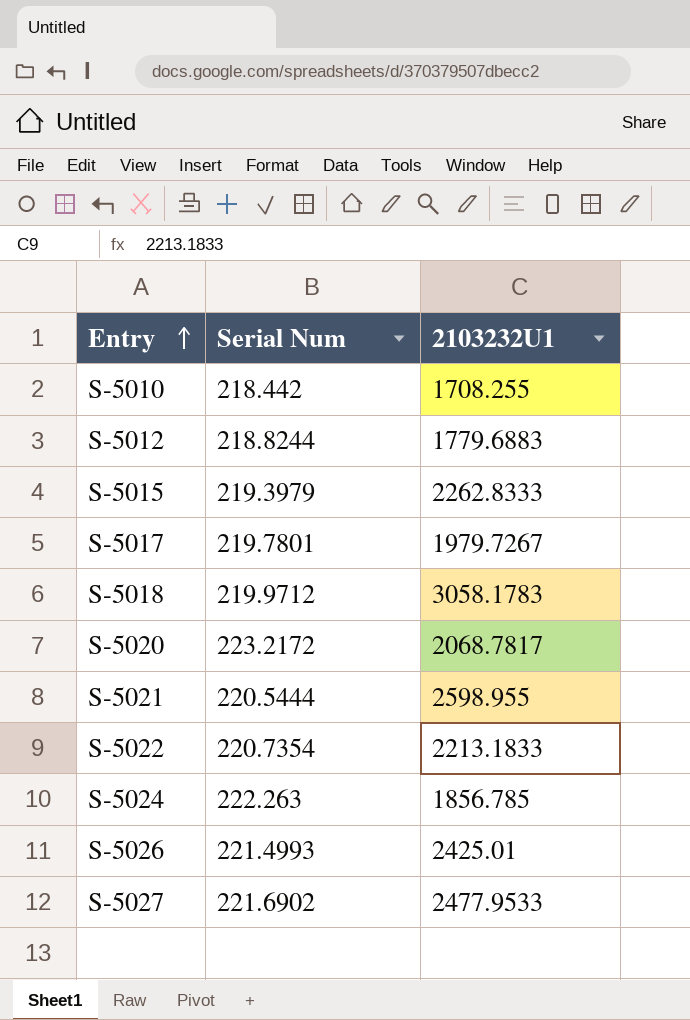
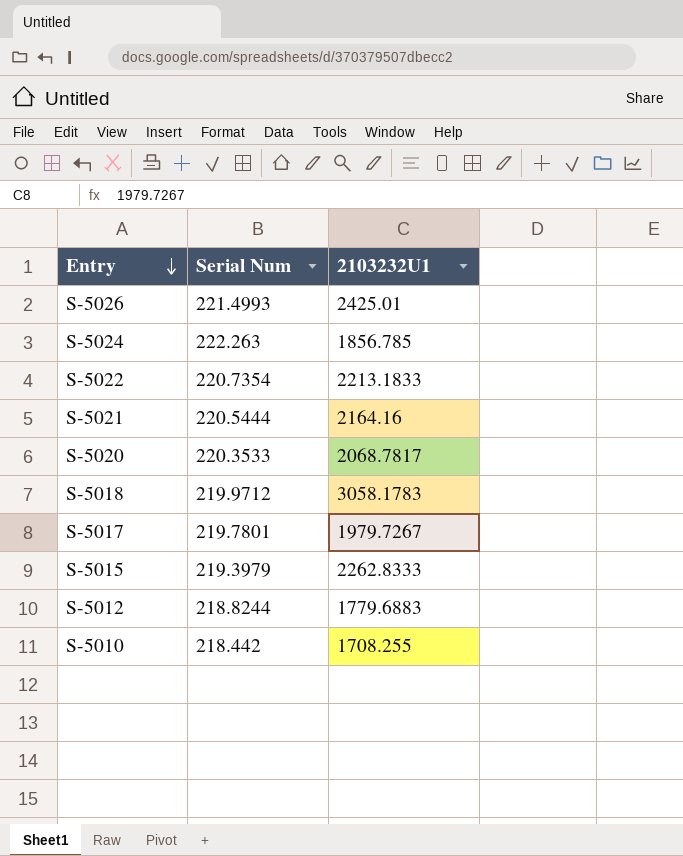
row order: Entry ascending -> Entry descending
row S-5027: 221.6902 | 2477.9533 -> none
S-5021 | 2103232U1: 2598.955 -> 2164.16
S-5020 | Serial Num: 223.2172 -> 220.3533

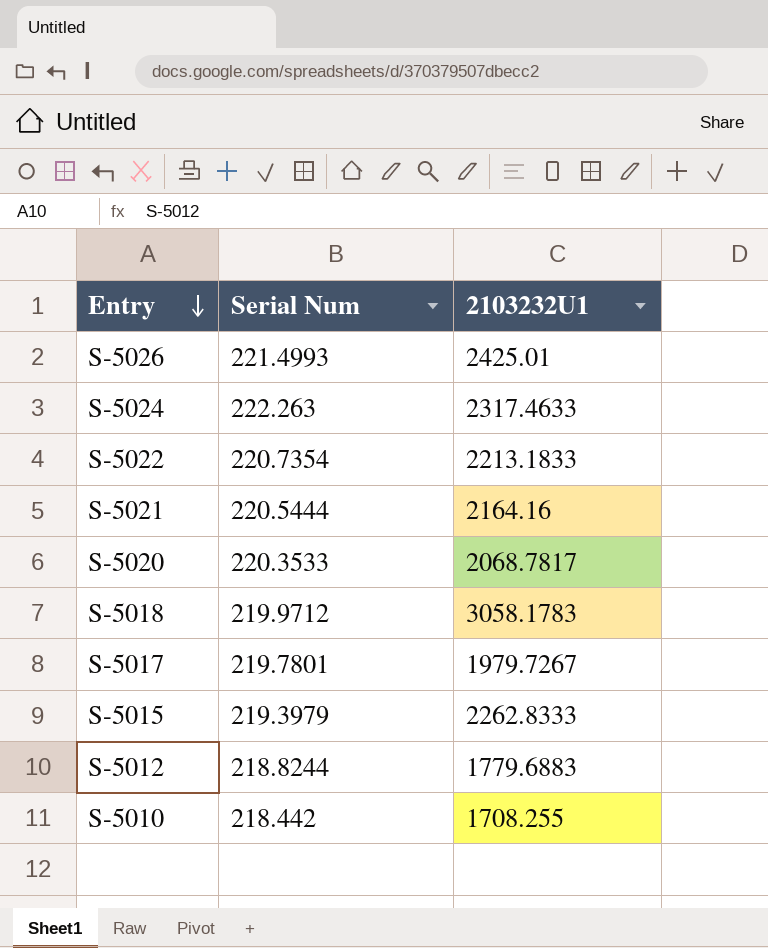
S-5024 | 2103232U1: 1856.785 -> 2317.4633

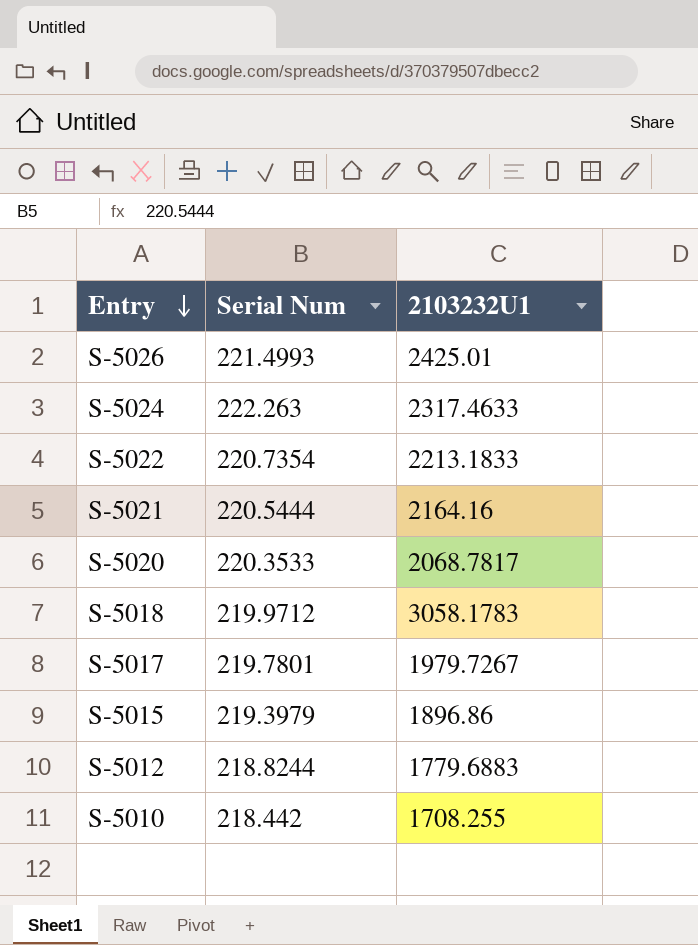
S-5015 | 2103232U1: 2262.8333 -> 1896.86

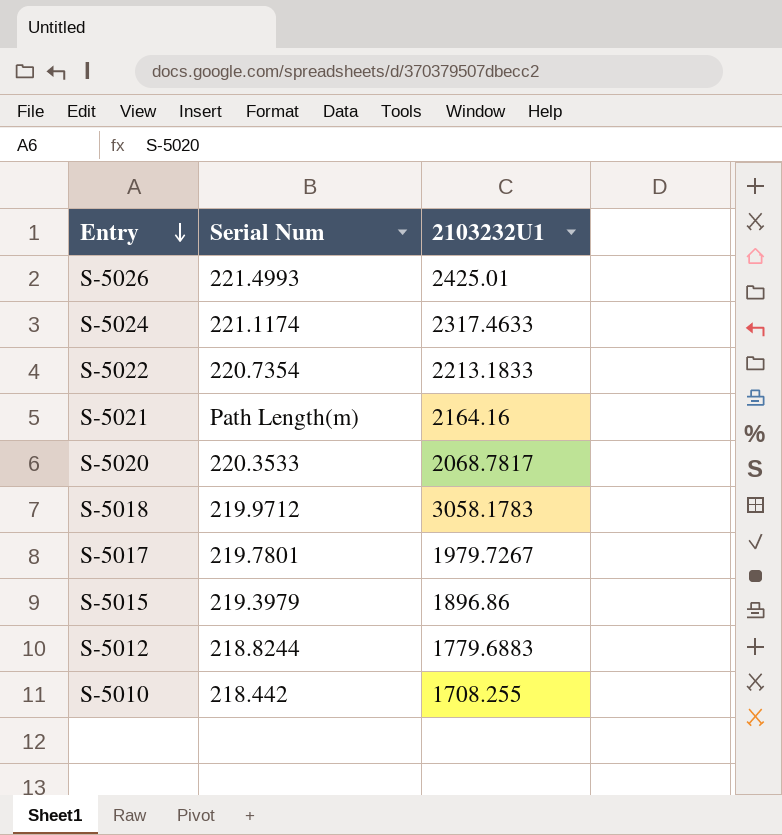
S-5024 | Serial Num: 222.263 -> 221.1174
S-5021 | Serial Num: 220.5444 -> Path Length(m)

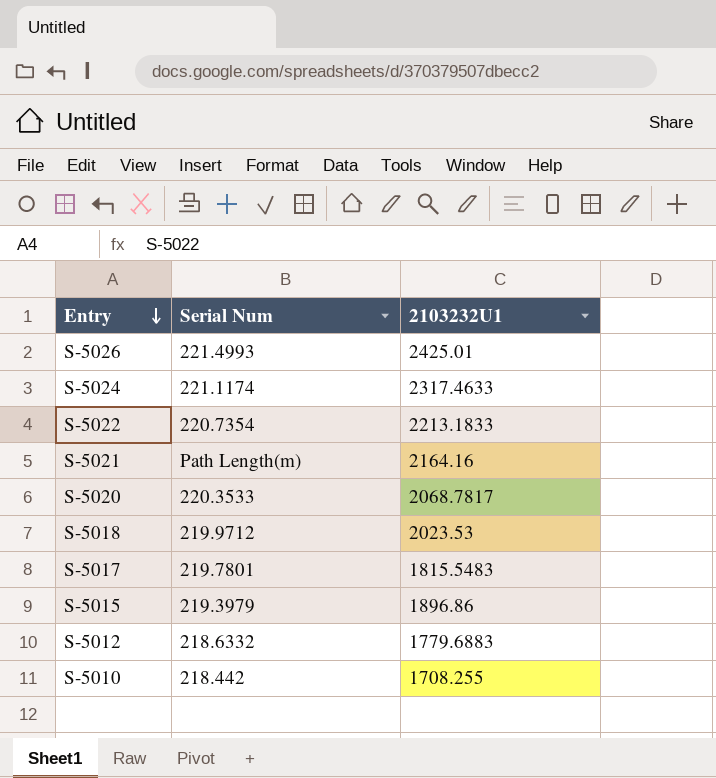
S-5018 | 2103232U1: 3058.1783 -> 2023.53
S-5017 | 2103232U1: 1979.7267 -> 1815.5483
S-5012 | Serial Num: 218.8244 -> 218.6332

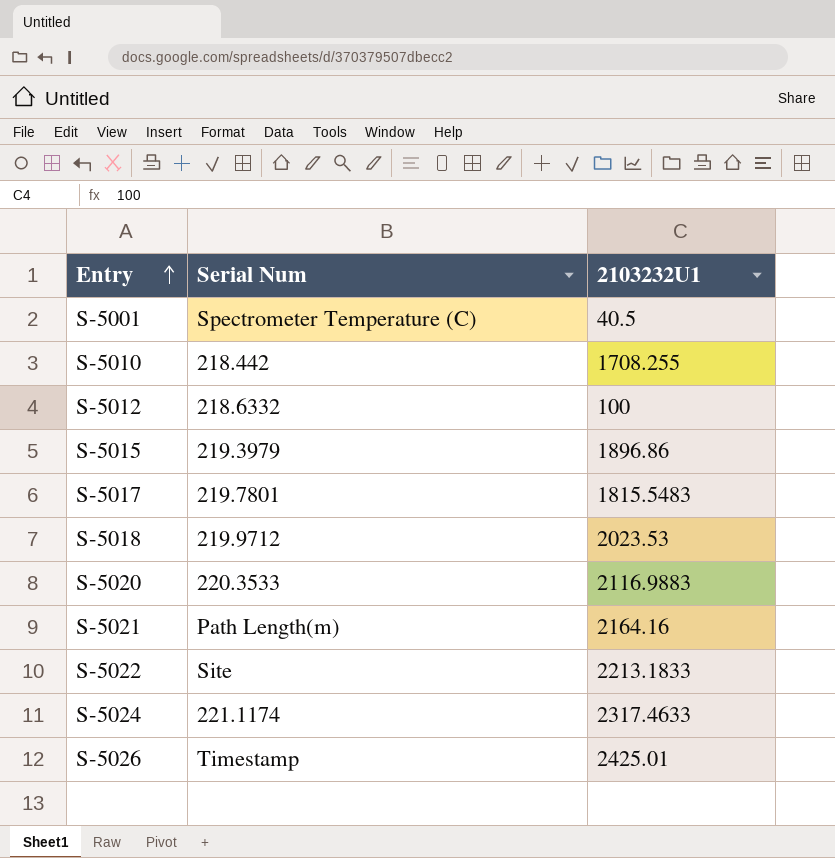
row order: Entry descending -> Entry ascending
row S-5001: none -> Spectrometer Temperature (C) | 40.5
S-5012 | 2103232U1: 1779.6883 -> 100
S-5020 | 2103232U1: 2068.7817 -> 2116.9883
S-5022 | Serial Num: 220.7354 -> Site
S-5026 | Serial Num: 221.4993 -> Timestamp

